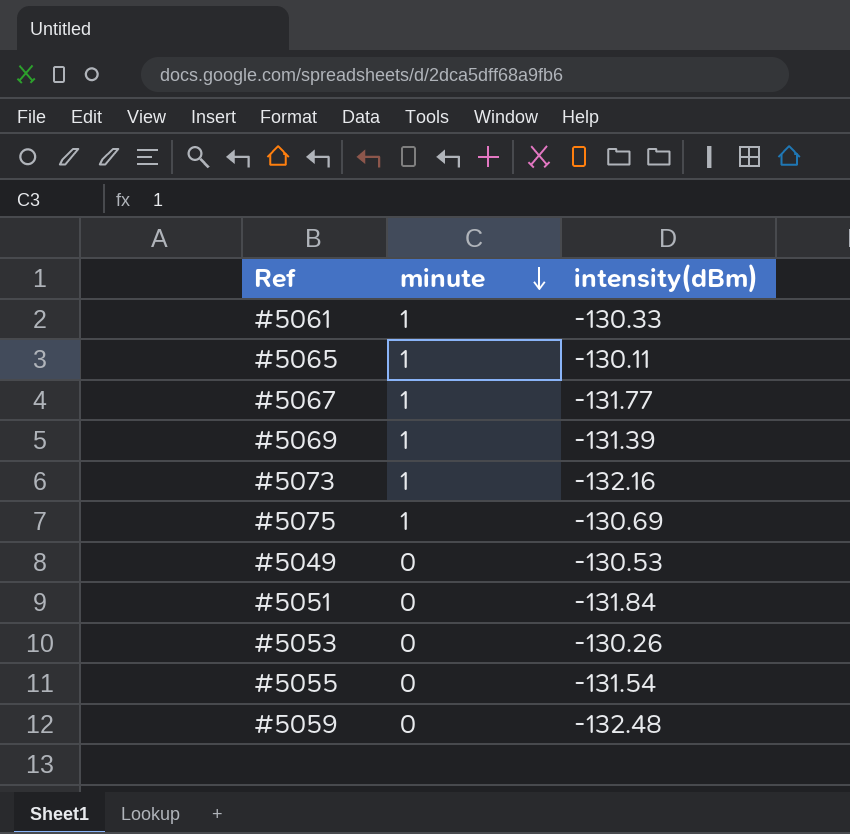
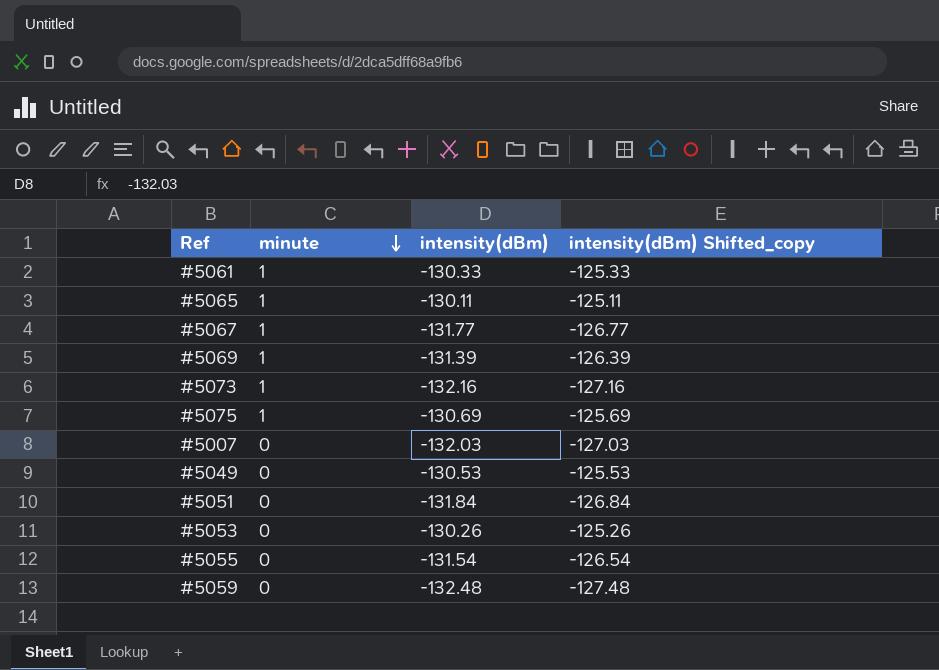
column intensity(dBm) Shifted_copy | formula: none -> [intensity(dBm)] + 5
row #5007: none -> 0 | -132.03 | -127.03

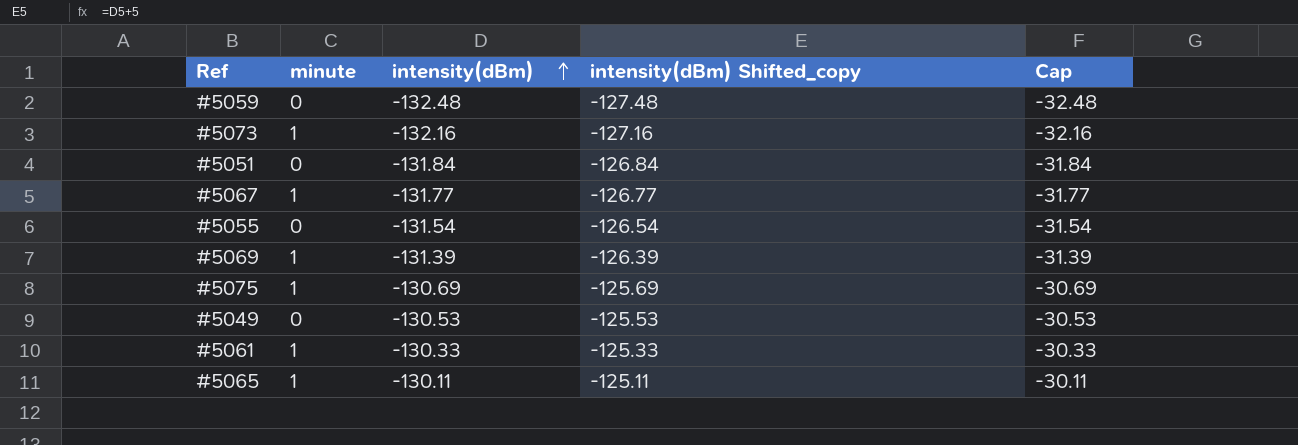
row order: minute descending -> intensity(dBm) ascending
column Cap | formula: none -> [intensity(dBm)] + 100
row #5007: 0 | -132.03 | -127.03 -> none
row #5053: 0 | -130.26 | -125.26 -> none

